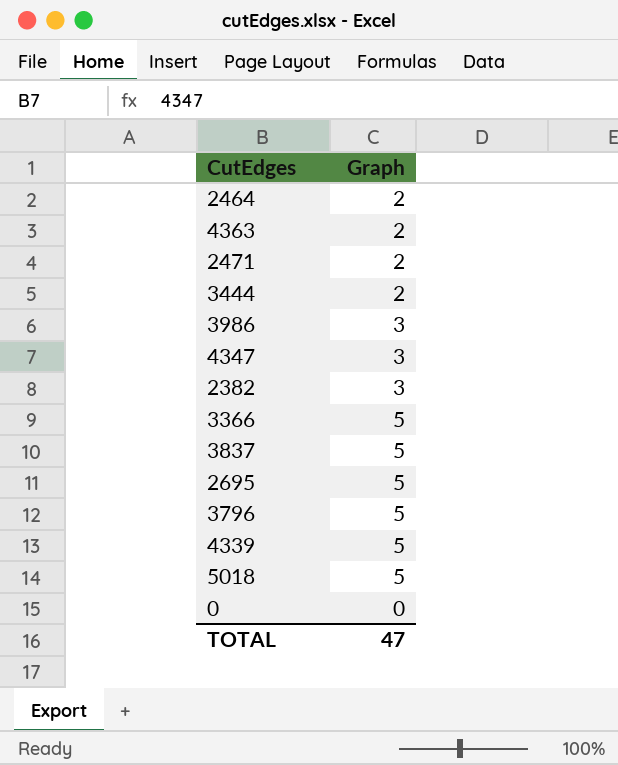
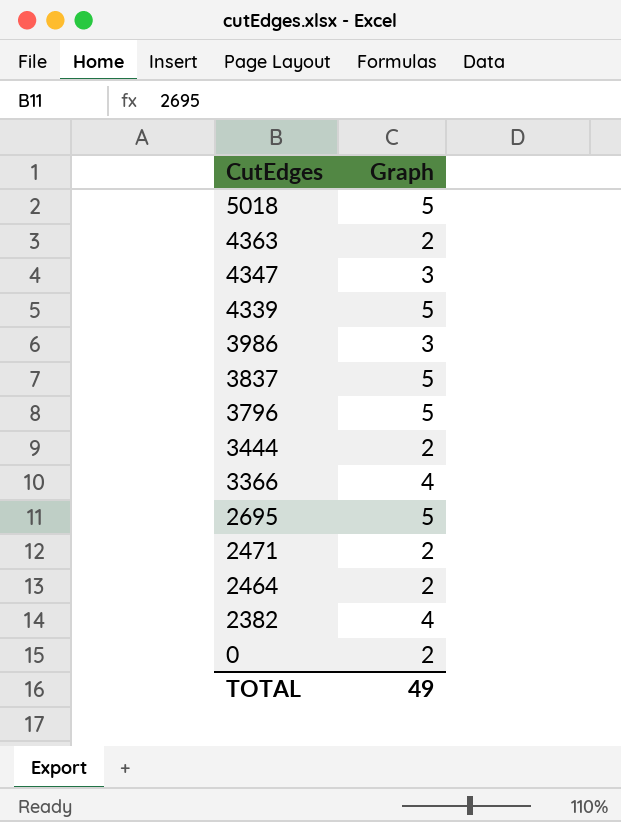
row order: none -> CutEdges descending
3366 | Graph: 5 -> 4
2382 | Graph: 3 -> 4
0 | Graph: 0 -> 2
TOTAL | Graph: 47 -> 49

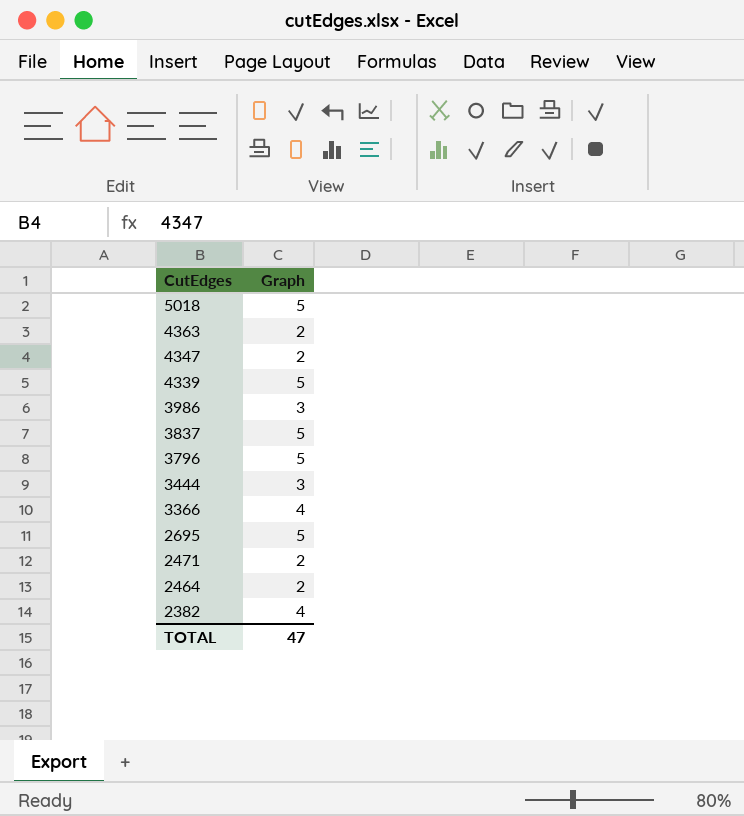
row 0: 2 -> none
4347 | Graph: 3 -> 2
3444 | Graph: 2 -> 3
TOTAL | Graph: 49 -> 47

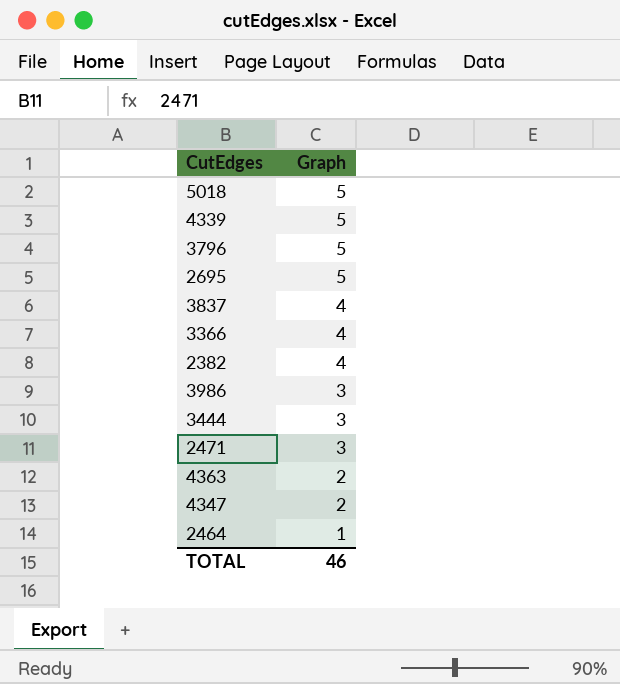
row order: CutEdges descending -> Graph descending
3837 | Graph: 5 -> 4
2471 | Graph: 2 -> 3
2464 | Graph: 2 -> 1
TOTAL | Graph: 47 -> 46

